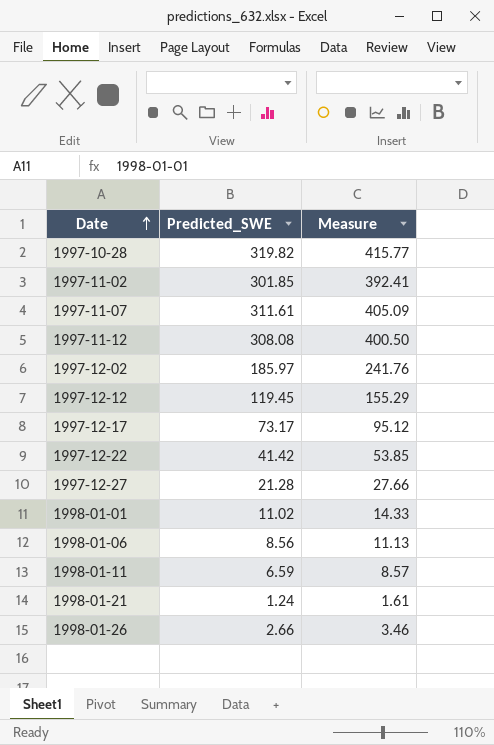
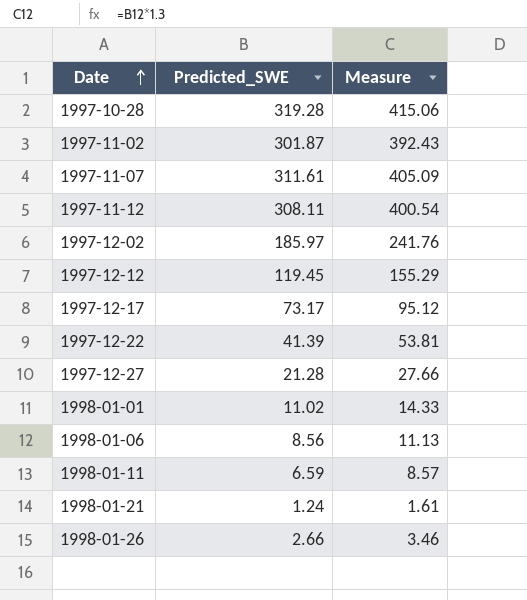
1997-10-28 | Predicted_SWE: 319.82 -> 319.28
1997-10-28 | Measure: 415.77 -> 415.06
1997-11-02 | Predicted_SWE: 301.85 -> 301.87
1997-11-02 | Measure: 392.41 -> 392.43
1997-11-12 | Predicted_SWE: 308.08 -> 308.11
1997-11-12 | Measure: 400.50 -> 400.54
1997-12-22 | Predicted_SWE: 41.42 -> 41.39
1997-12-22 | Measure: 53.85 -> 53.81

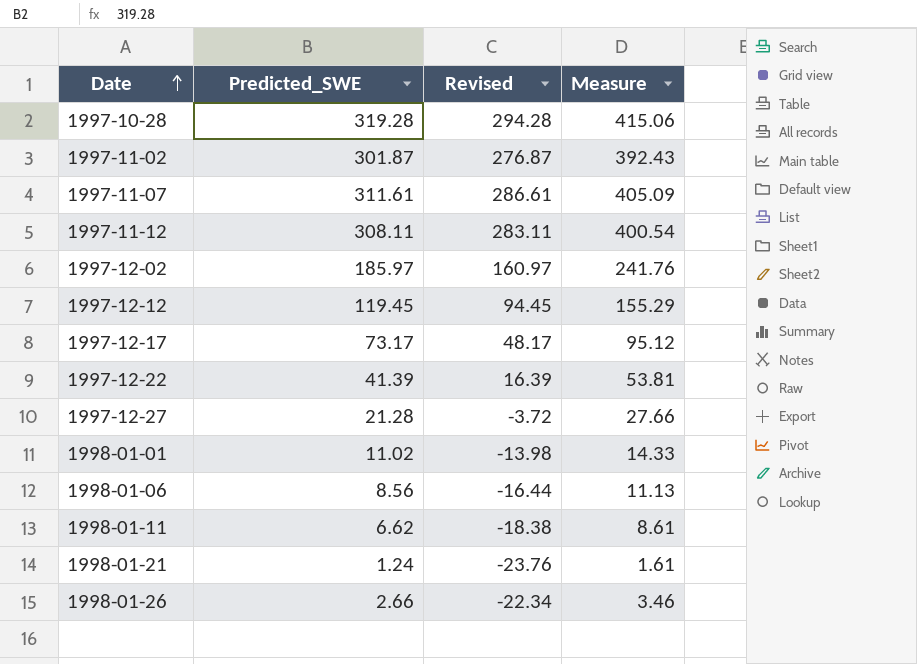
column Revised | formula: none -> [Predicted_SWE] - 25
1998-01-11 | Predicted_SWE: 6.59 -> 6.62
1998-01-11 | Measure: 8.57 -> 8.61

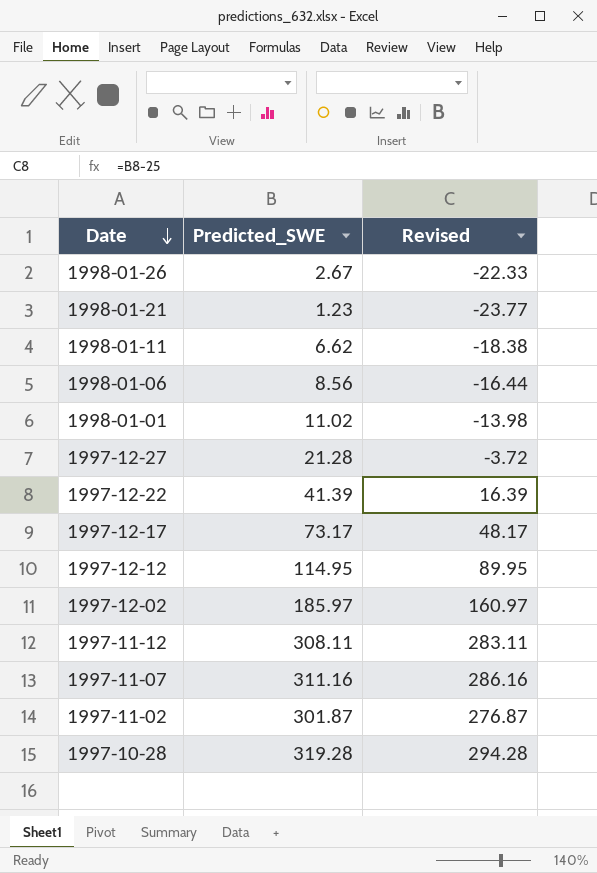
row order: Date ascending -> Date descending
column Measure | formula: [Predicted_SWE] * 1.3 -> none
1998-01-26 | Predicted_SWE: 2.66 -> 2.67
1998-01-26 | Revised: -22.34 -> -22.33
1998-01-21 | Predicted_SWE: 1.24 -> 1.23
1998-01-21 | Revised: -23.76 -> -23.77
1997-12-12 | Predicted_SWE: 119.45 -> 114.95
1997-12-12 | Revised: 94.45 -> 89.95
1997-11-07 | Predicted_SWE: 311.61 -> 311.16
1997-11-07 | Revised: 286.61 -> 286.16

